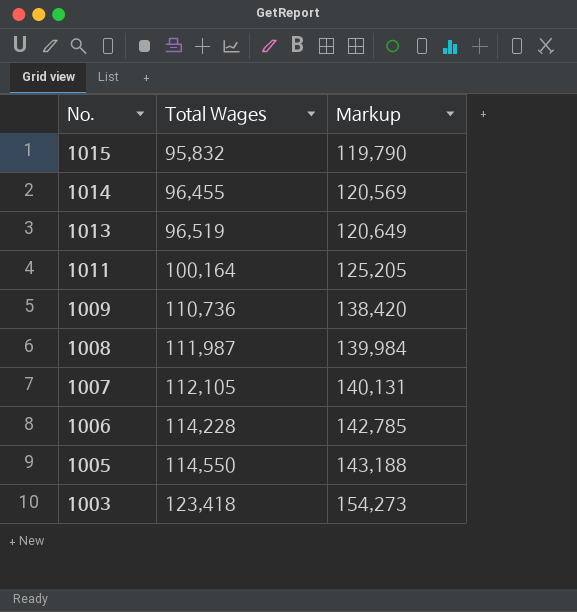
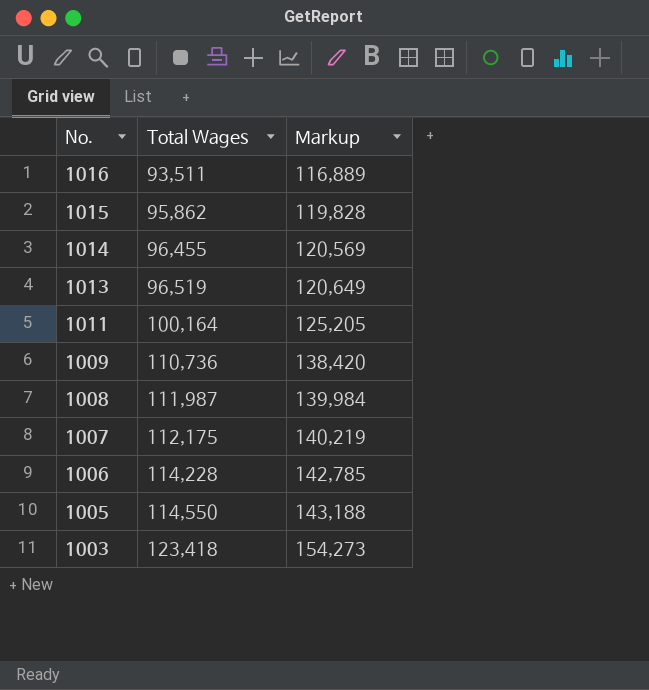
row 1016: none -> 93,511 | 116,889
1015 | Total Wages: 95,832 -> 95,862
1015 | Markup: 119,790 -> 119,828
1007 | Total Wages: 112,105 -> 112,175
1007 | Markup: 140,131 -> 140,219

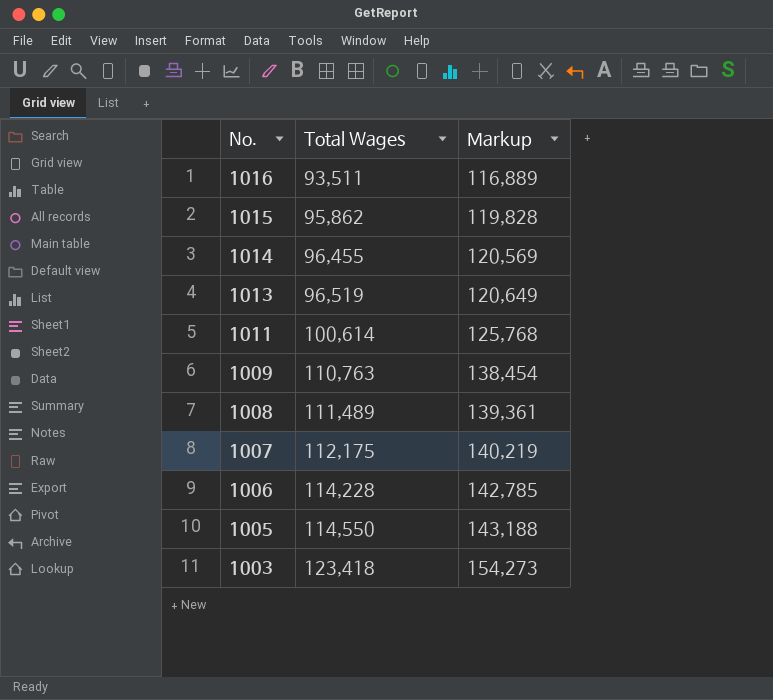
1011 | Total Wages: 100,164 -> 100,614
1011 | Markup: 125,205 -> 125,768
1009 | Total Wages: 110,736 -> 110,763
1009 | Markup: 138,420 -> 138,454
1008 | Total Wages: 111,987 -> 111,489
1008 | Markup: 139,984 -> 139,361

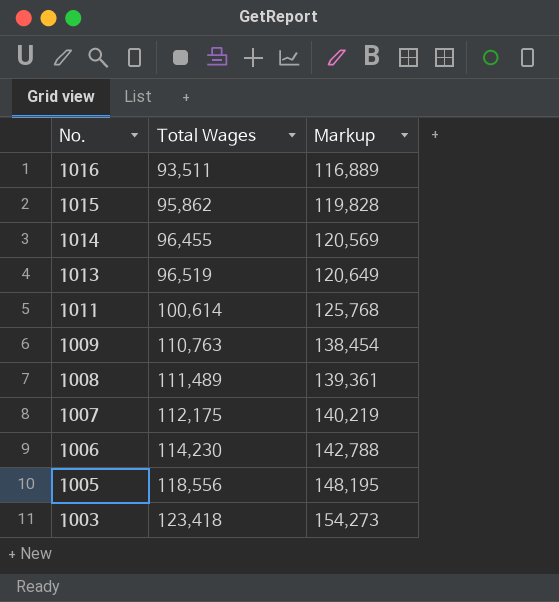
1006 | Total Wages: 114,228 -> 114,230
1006 | Markup: 142,785 -> 142,788
1005 | Total Wages: 114,550 -> 118,556
1005 | Markup: 143,188 -> 148,195

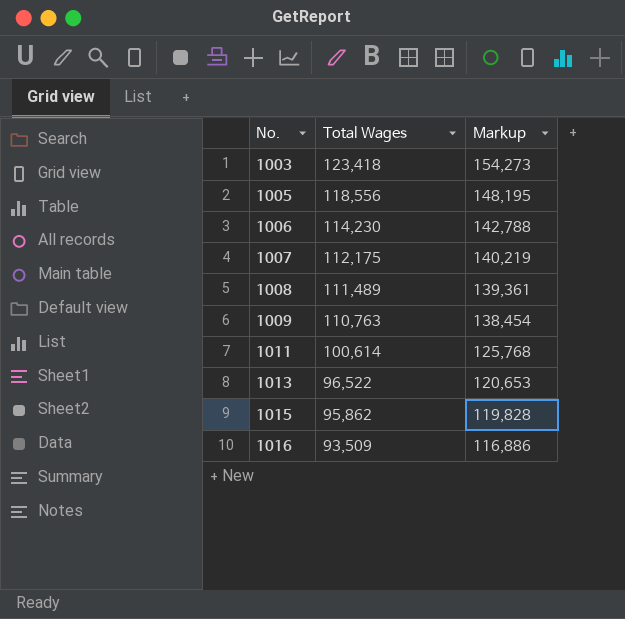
row order: No. descending -> No. ascending
row 1014: 96,455 | 120,569 -> none
1013 | Total Wages: 96,519 -> 96,522
1013 | Markup: 120,649 -> 120,653
1016 | Total Wages: 93,511 -> 93,509
1016 | Markup: 116,889 -> 116,886

